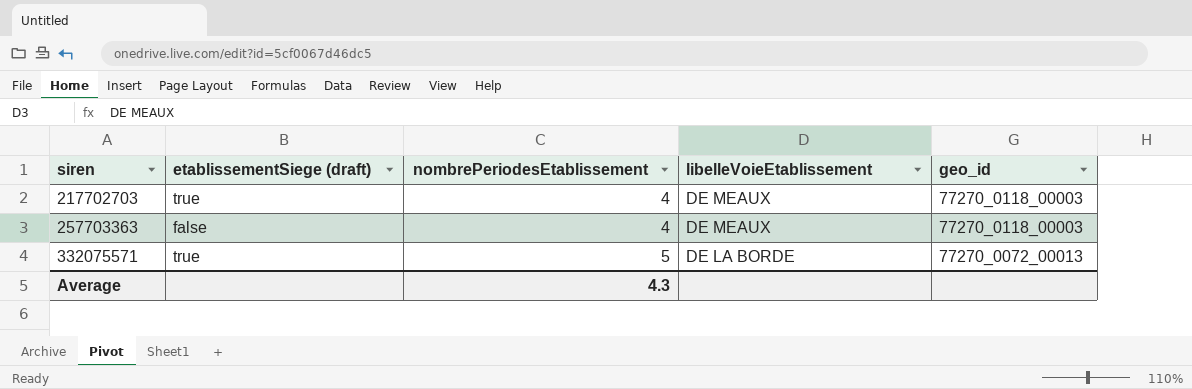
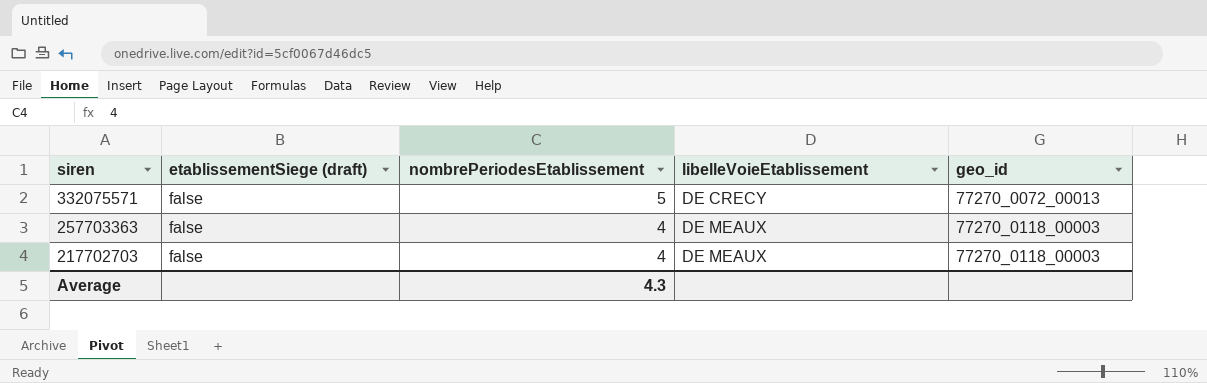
row order: siren ascending -> siren descending
332075571 | etablissementSiege (draft): true -> false
332075571 | libelleVoieEtablissement: DE LA BORDE -> DE CRECY
217702703 | etablissementSiege (draft): true -> false

